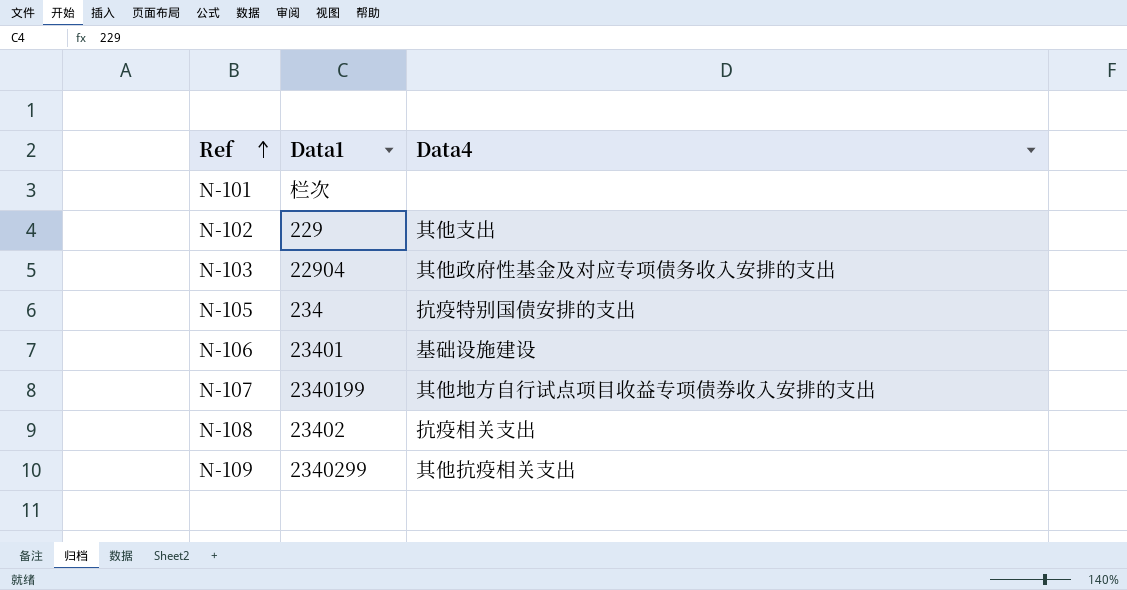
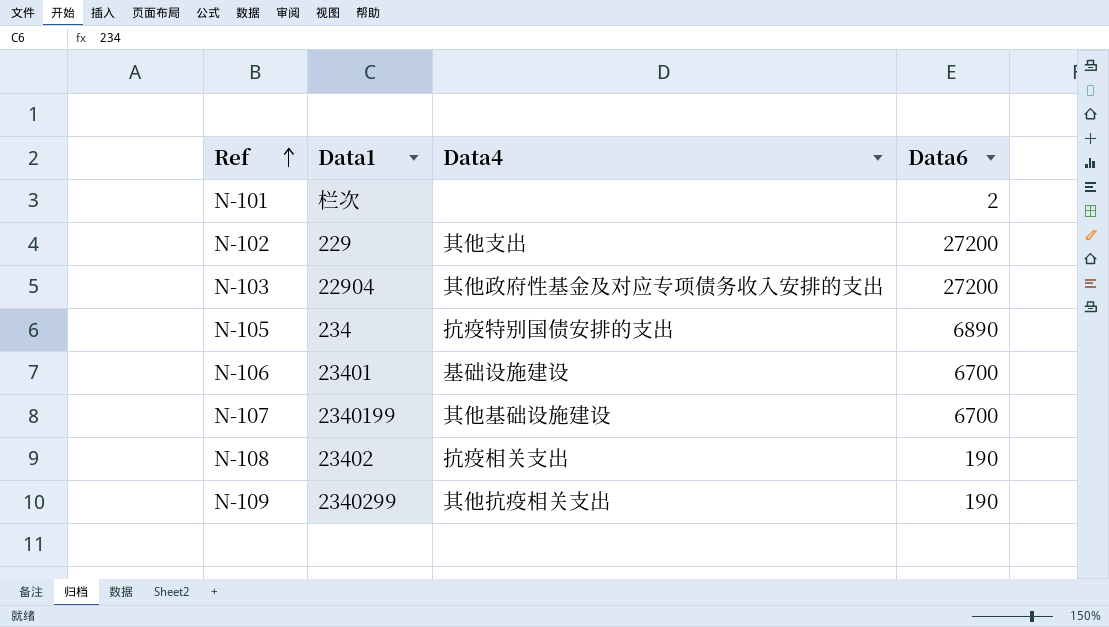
column Data6 | position: none -> 4
N-107 | Data4: 其他地方自行试点项目收益专项债券收入安排的支出 -> 其他基础设施建设

